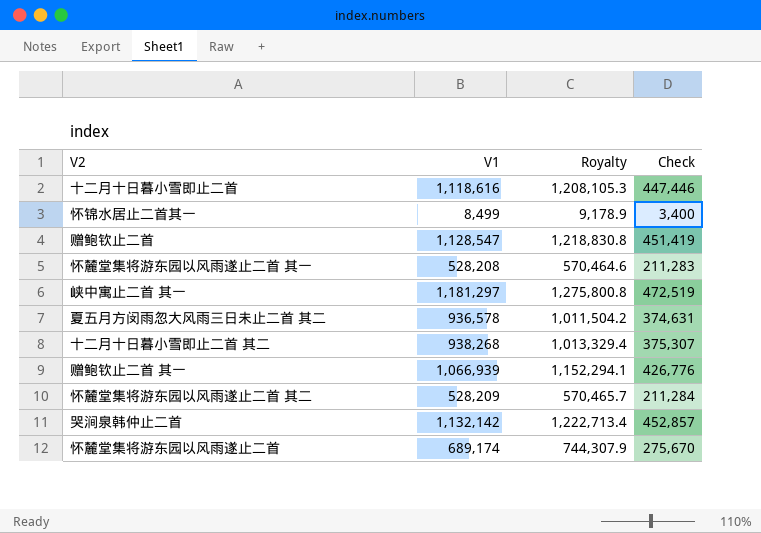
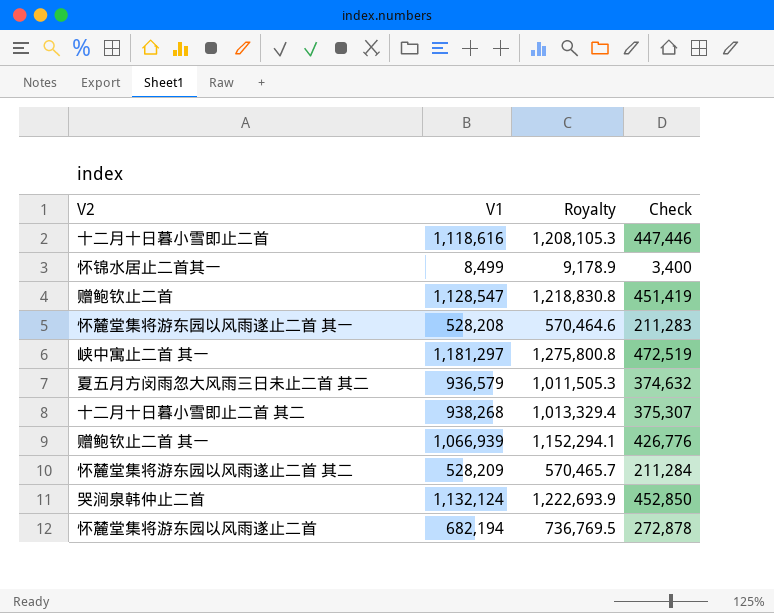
夏五月方闵雨忽大风雨三日未止二首 其二 | V1: 936,578 -> 936,579
夏五月方闵雨忽大风雨三日未止二首 其二 | Royalty: 1,011,504.2 -> 1,011,505.3
夏五月方闵雨忽大风雨三日未止二首 其二 | Check: 374,631 -> 374,632
哭涧泉韩仲止二首 | V1: 1,132,142 -> 1,132,124
哭涧泉韩仲止二首 | Royalty: 1,222,713.4 -> 1,222,693.9
哭涧泉韩仲止二首 | Check: 452,857 -> 452,850
怀麓堂集将游东园以风雨遂止二首 | V1: 689,174 -> 682,194
怀麓堂集将游东园以风雨遂止二首 | Royalty: 744,307.9 -> 736,769.5
怀麓堂集将游东园以风雨遂止二首 | Check: 275,670 -> 272,878

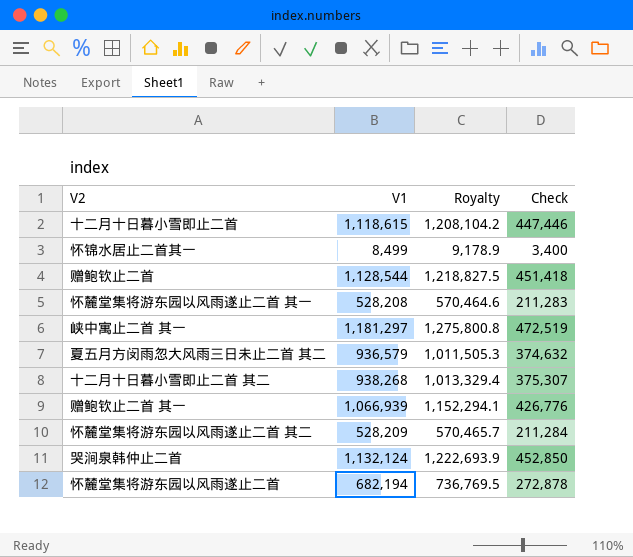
十二月十日暮小雪即止二首 | V1: 1,118,616 -> 1,118,615
十二月十日暮小雪即止二首 | Royalty: 1,208,105.3 -> 1,208,104.2
赠鲍钦止二首 | V1: 1,128,547 -> 1,128,544
赠鲍钦止二首 | Royalty: 1,218,830.8 -> 1,218,827.5
赠鲍钦止二首 | Check: 451,419 -> 451,418

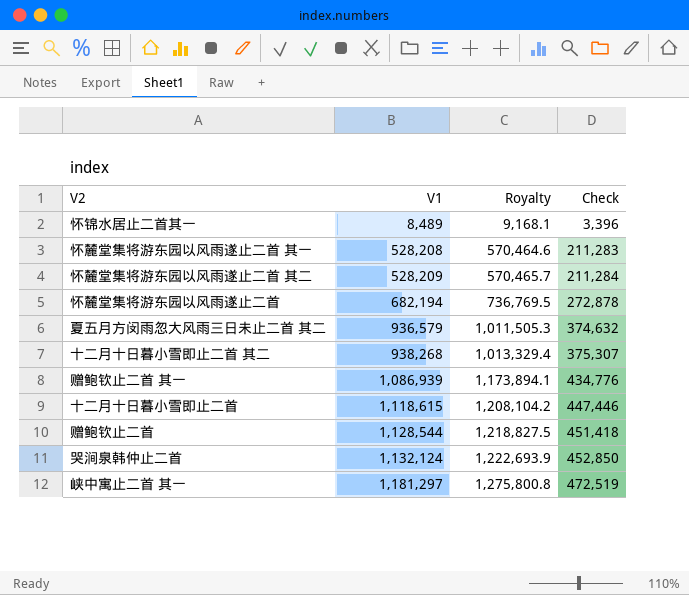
row order: none -> V1 ascending
怀锦水居止二首其一 | V1: 8,499 -> 8,489
怀锦水居止二首其一 | Royalty: 9,178.9 -> 9,168.1
怀锦水居止二首其一 | Check: 3,400 -> 3,396
赠鲍钦止二首 其一 | V1: 1,066,939 -> 1,086,939
赠鲍钦止二首 其一 | Royalty: 1,152,294.1 -> 1,173,894.1
赠鲍钦止二首 其一 | Check: 426,776 -> 434,776

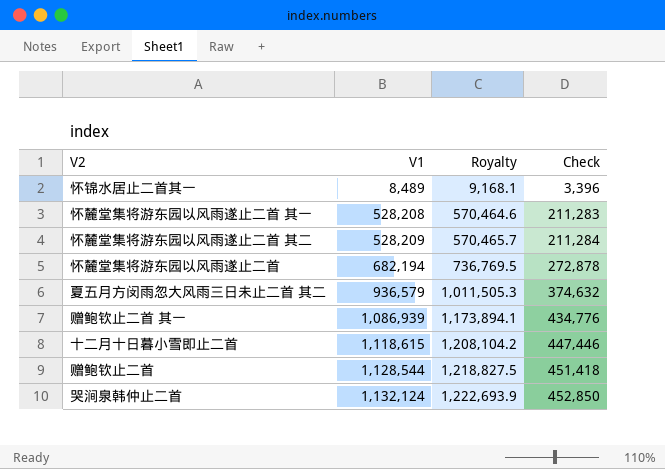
row 十二月十日暮小雪即止二首 其二: 938,268 | 1,013,329.4 | 375,307 -> none
row 峡中寓止二首 其一: 1,181,297 | 1,275,800.8 | 472,519 -> none

